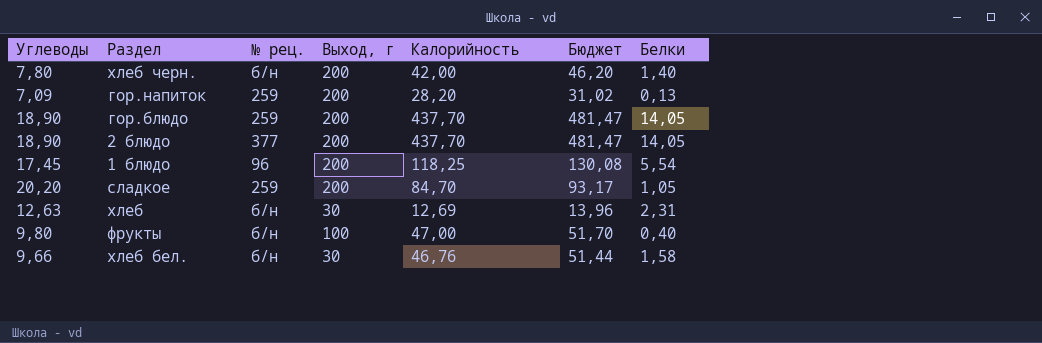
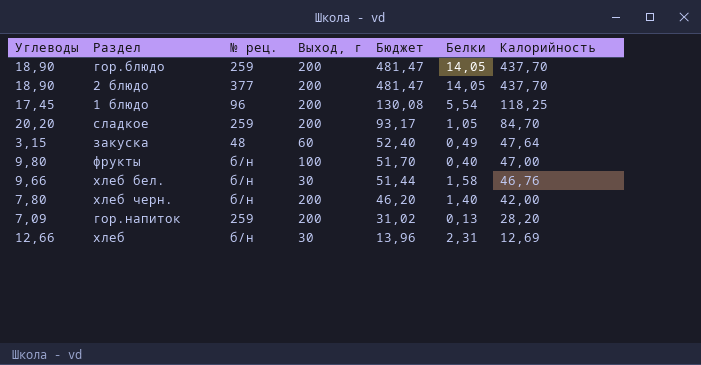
row order: none -> Бюджет descending
column Калорийность | position: 5 -> 7
row закуска: none -> 3,15 | 48 | 60 | 52,40 | 0,49 | 47,64
хлеб | Углеводы: 12,63 -> 12,66

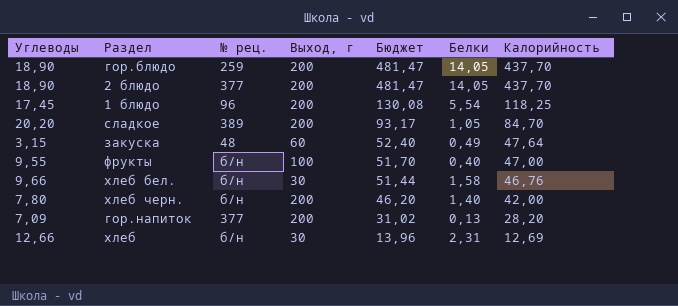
сладкое | № рец.: 259 -> 389
фрукты | Углеводы: 9,80 -> 9,55
гор.напиток | № рец.: 259 -> 377

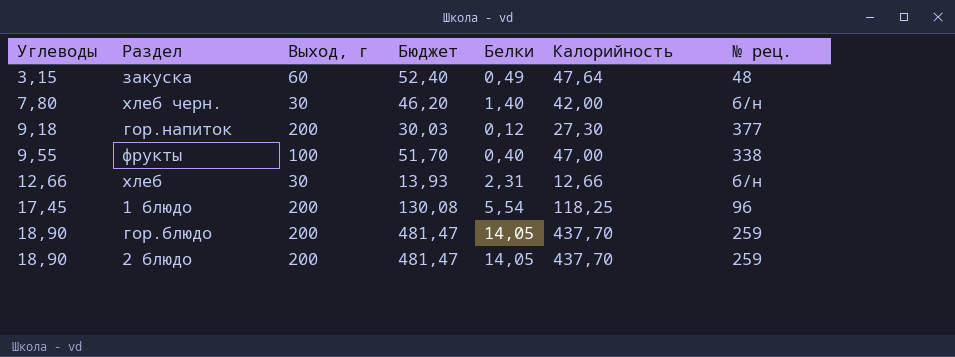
row order: Бюджет descending -> Углеводы ascending
column № рец. | position: 3 -> 7
row сладкое: 20,20 | 389 | 200 | 93,17 | 1,05 | 84,70 -> none
row хлеб бел.: 9,66 | б/н | 30 | 51,44 | 1,58 | 46,76 -> none
хлеб черн. | Выход, г: 200 -> 30
гор.напиток | Углеводы: 7,09 -> 9,18
гор.напиток | Бюджет: 31,02 -> 30,03
гор.напиток | Белки: 0,13 -> 0,12
гор.напиток | Калорийность: 28,20 -> 27,30
фрукты | № рец.: б/н -> 338
хлеб | Бюджет: 13,96 -> 13,93
хлеб | Калорийность: 12,69 -> 12,66
2 блюдо | № рец.: 377 -> 259

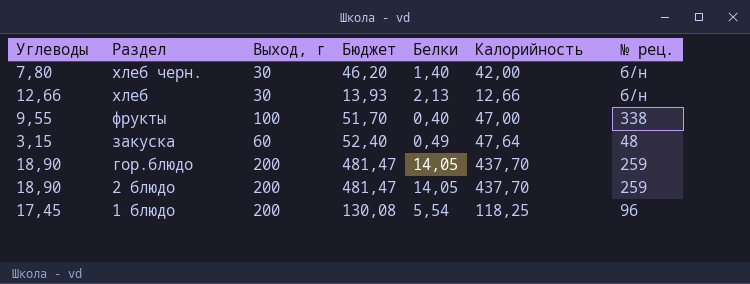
row order: Углеводы ascending -> Раздел descending
row гор.напиток: 9,18 | 200 | 30,03 | 0,12 | 27,30 | 377 -> none
хлеб | Белки: 2,31 -> 2,13

